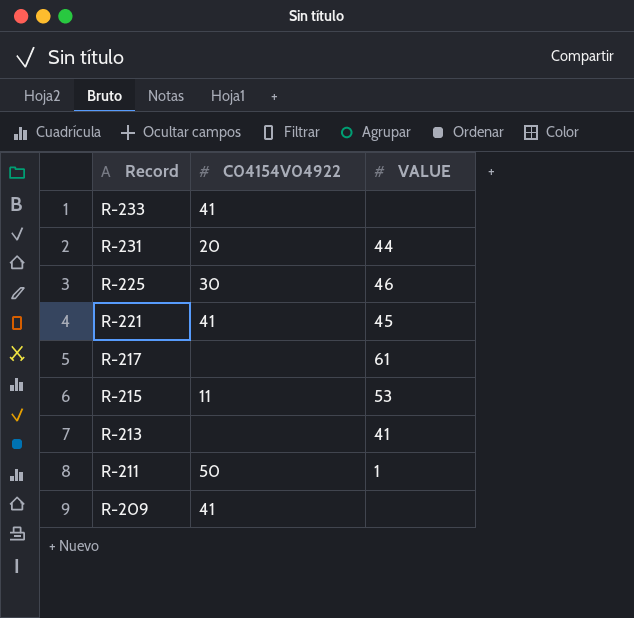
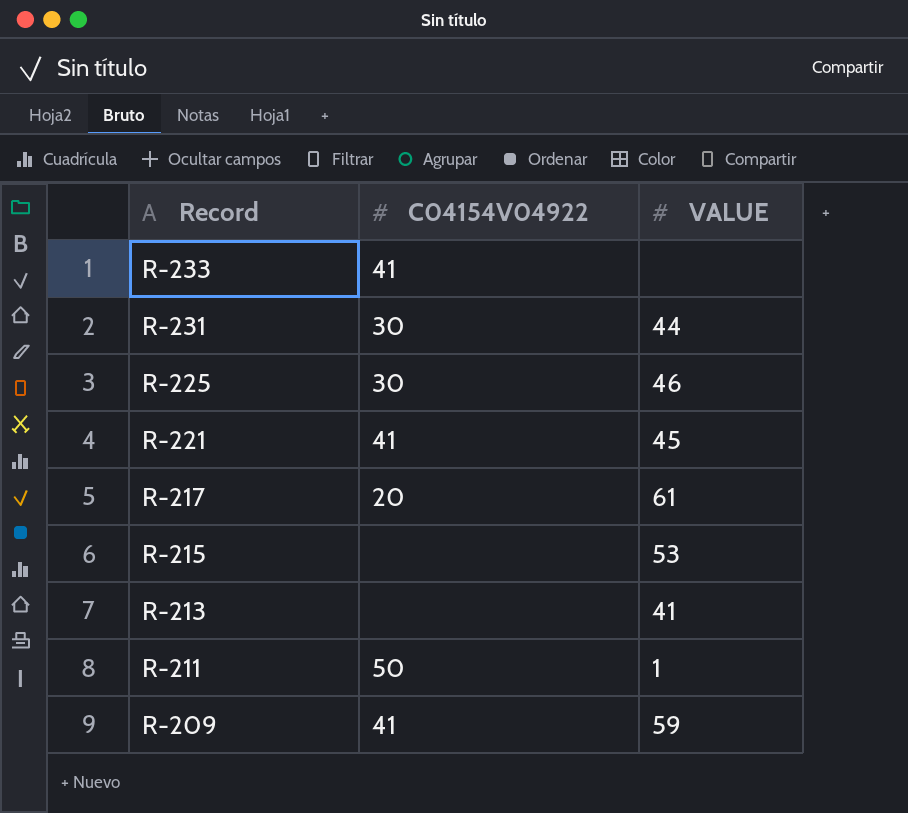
R-231 | C04154V04922: 20 -> 30
R-217 | C04154V04922: none -> 20
R-215 | C04154V04922: 11 -> none
R-209 | VALUE: none -> 59

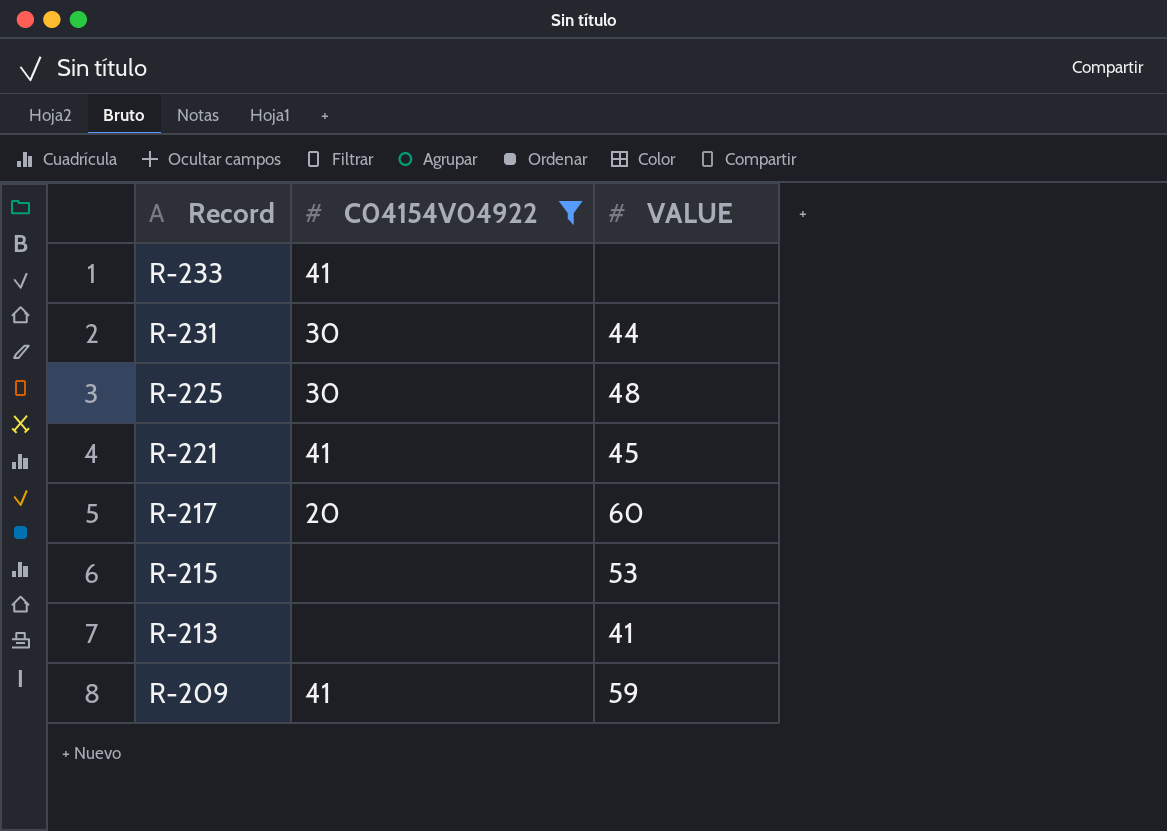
filter: none -> C04154V04922 != 50
R-225 | VALUE: 46 -> 48
R-217 | VALUE: 61 -> 60

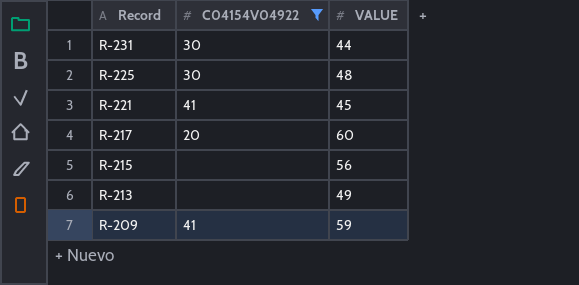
row R-233: 41 | none -> none
R-215 | VALUE: 53 -> 56
R-213 | VALUE: 41 -> 49

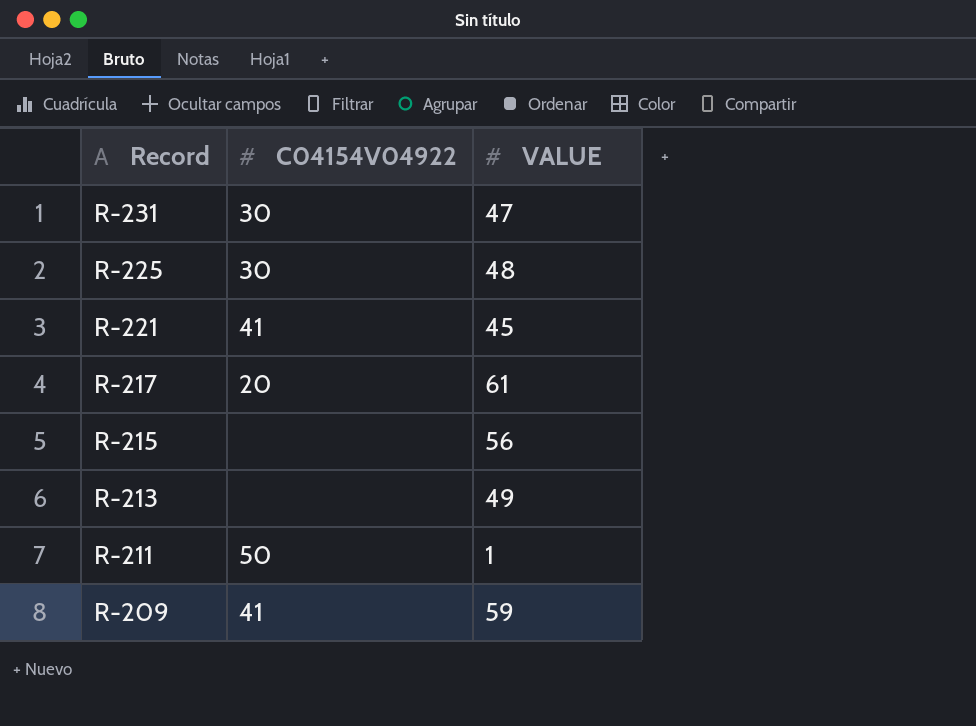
filter: C04154V04922 != 50 -> none
R-231 | VALUE: 44 -> 47
R-217 | VALUE: 60 -> 61

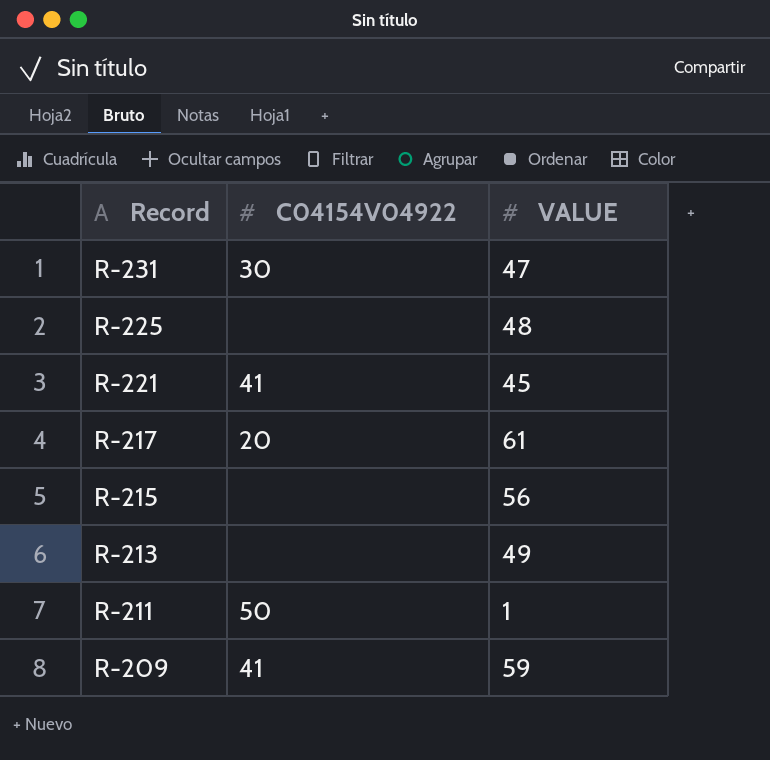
R-225 | C04154V04922: 30 -> none

